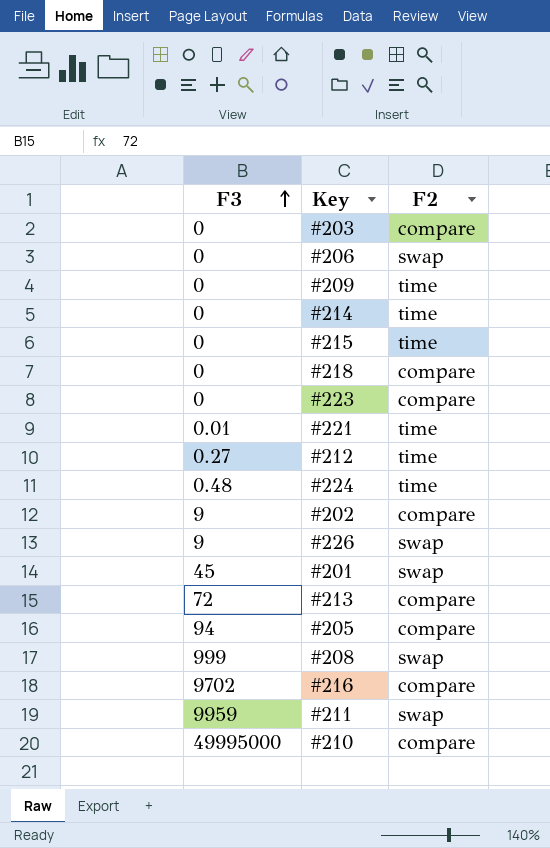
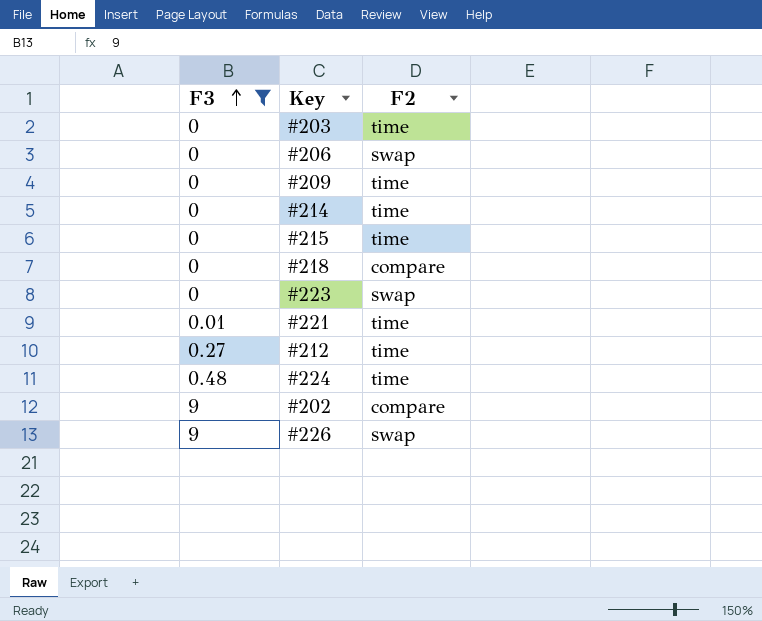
filter: none -> F3 <= 9
#203 | F2: compare -> time
#223 | F2: compare -> swap

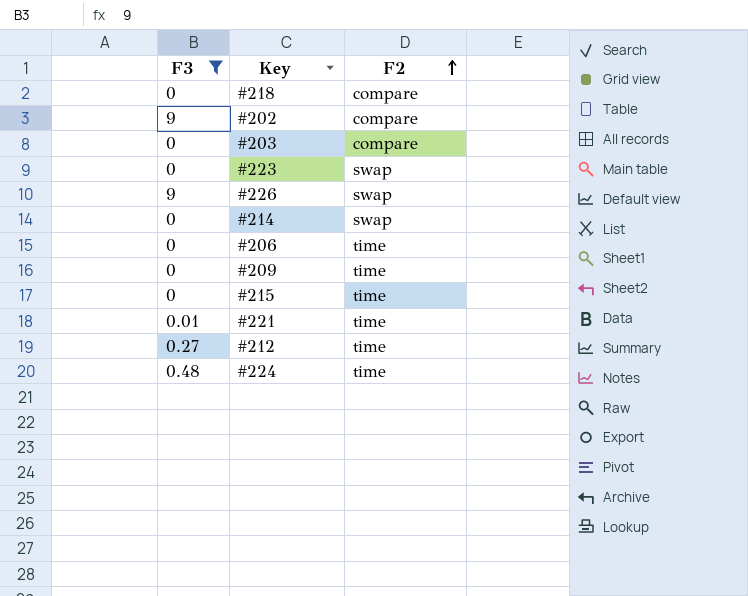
row order: F3 ascending -> F2 ascending
#203 | F2: time -> compare
#214 | F2: time -> swap
#206 | F2: swap -> time

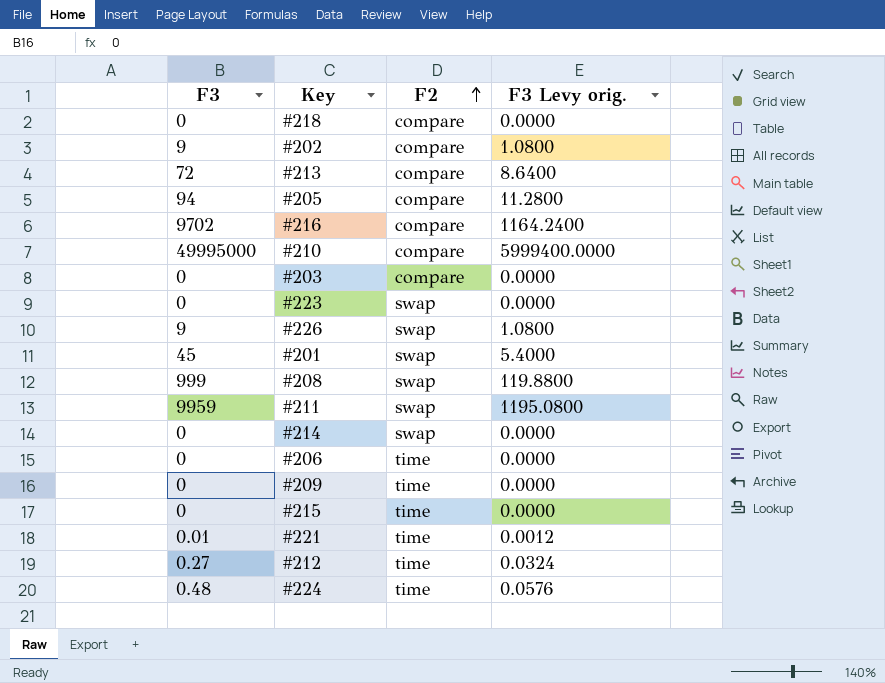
filter: F3 <= 9 -> none
column F3 Levy orig. | formula: none -> [F3] * 0.12

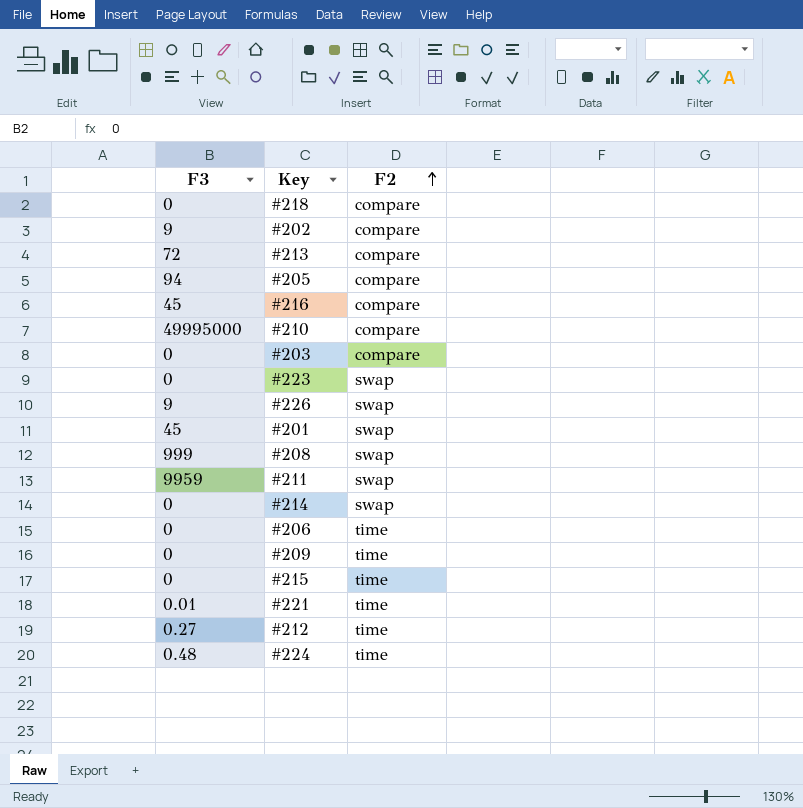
column F3 Levy orig. | formula: [F3] * 0.12 -> none
#216 | F3: 9702 -> 45

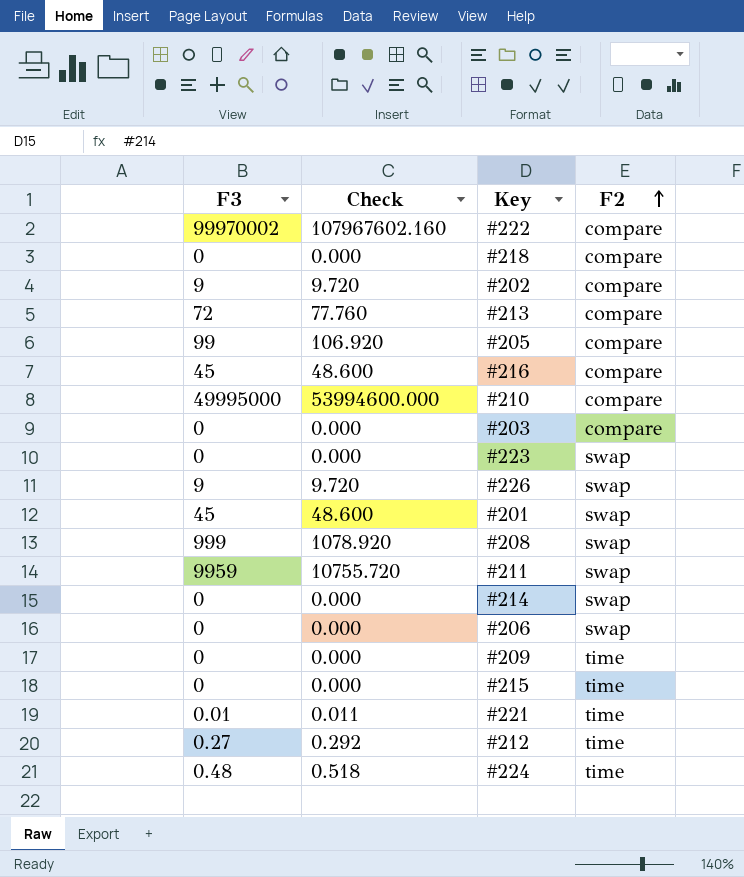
column Check | formula: none -> [F3] * 1.08
row #222: none -> 99970002 | 107967602.160 | compare
#205 | F3: 94 -> 99
#206 | F2: time -> swap

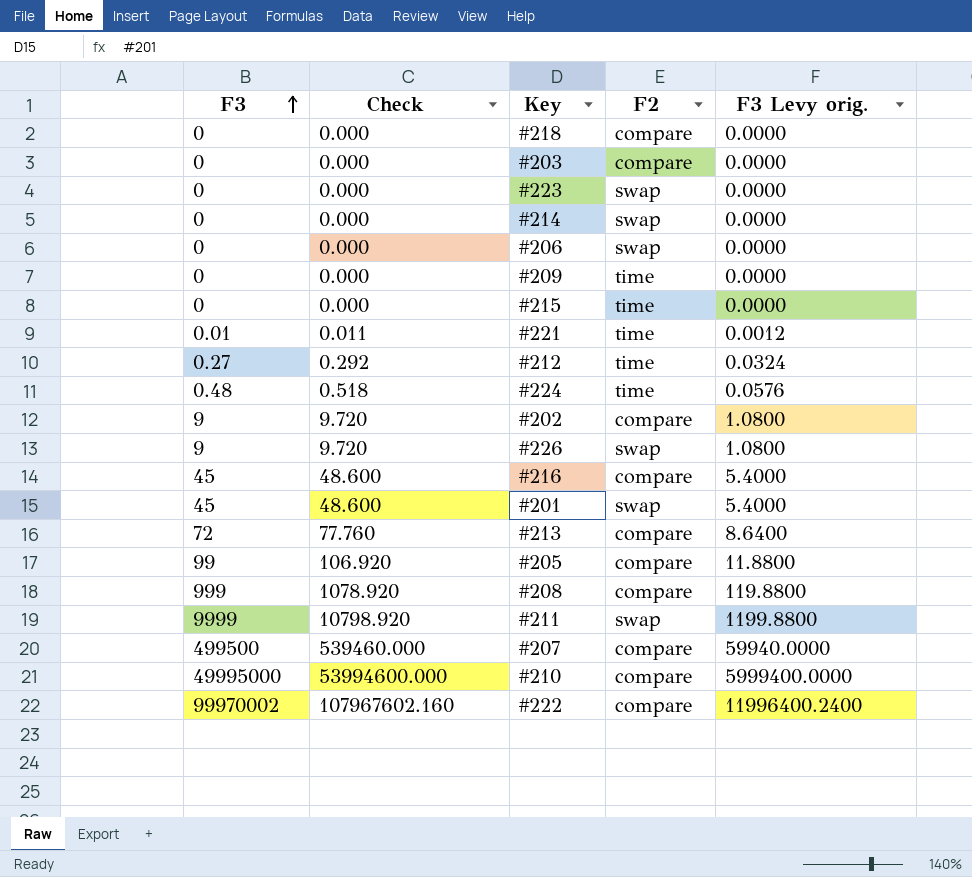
row order: F2 ascending -> F3 ascending
column F3 Levy orig. | formula: none -> [F3] * 0.12
#208 | F2: swap -> compare
#211 | F3: 9959 -> 9999
#211 | Check: 10755.720 -> 10798.920
row #207: none -> 499500 | 539460.000 | compare | 59940.0000

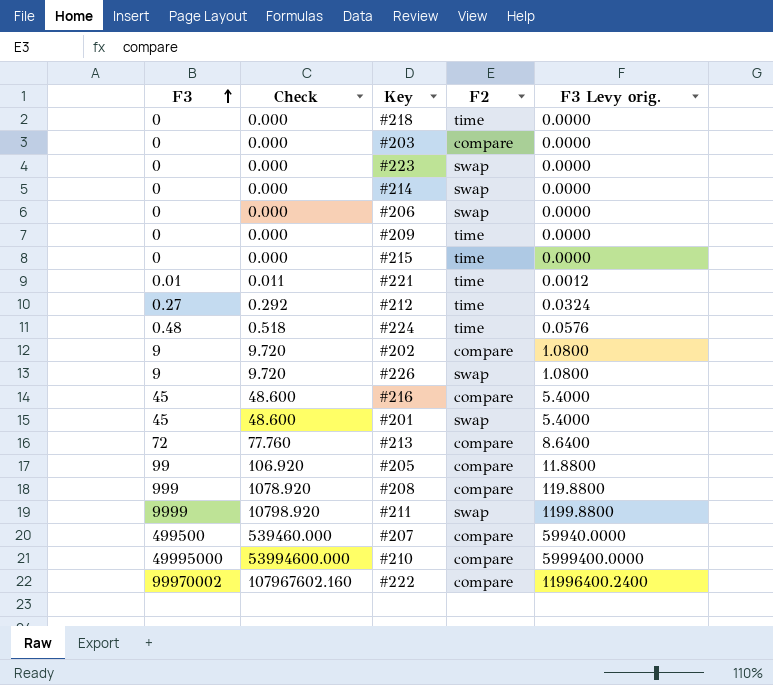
#218 | F2: compare -> time

